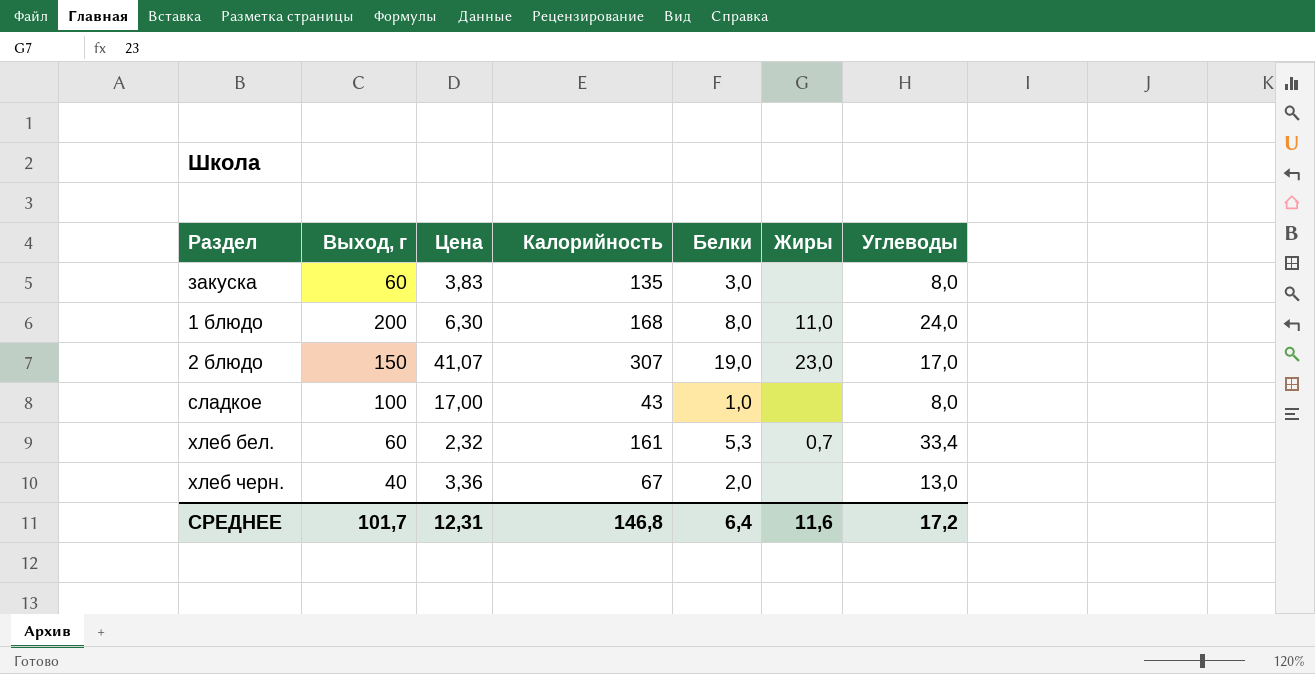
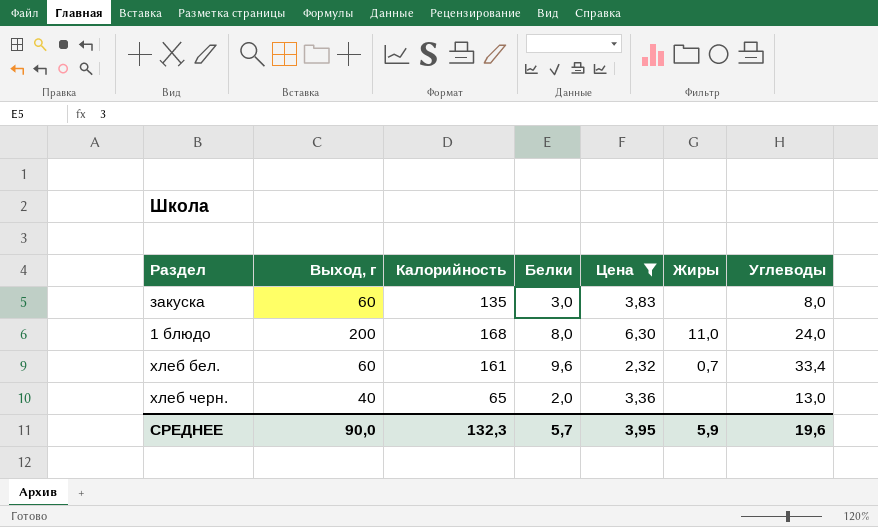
filter: none -> Цена <= 6,30
column Цена | position: 3 -> 5
хлеб бел. | Белки: 5,3 -> 9,6
хлеб черн. | Калорийность: 67 -> 65
СРЕДНЕЕ | Выход, г: 101,7 -> 90,0
СРЕДНЕЕ | Калорийность: 146,8 -> 132,3
СРЕДНЕЕ | Белки: 6,4 -> 5,7
СРЕДНЕЕ | Цена: 12,31 -> 3,95
СРЕДНЕЕ | Жиры: 11,6 -> 5,9
СРЕДНЕЕ | Углеводы: 17,2 -> 19,6

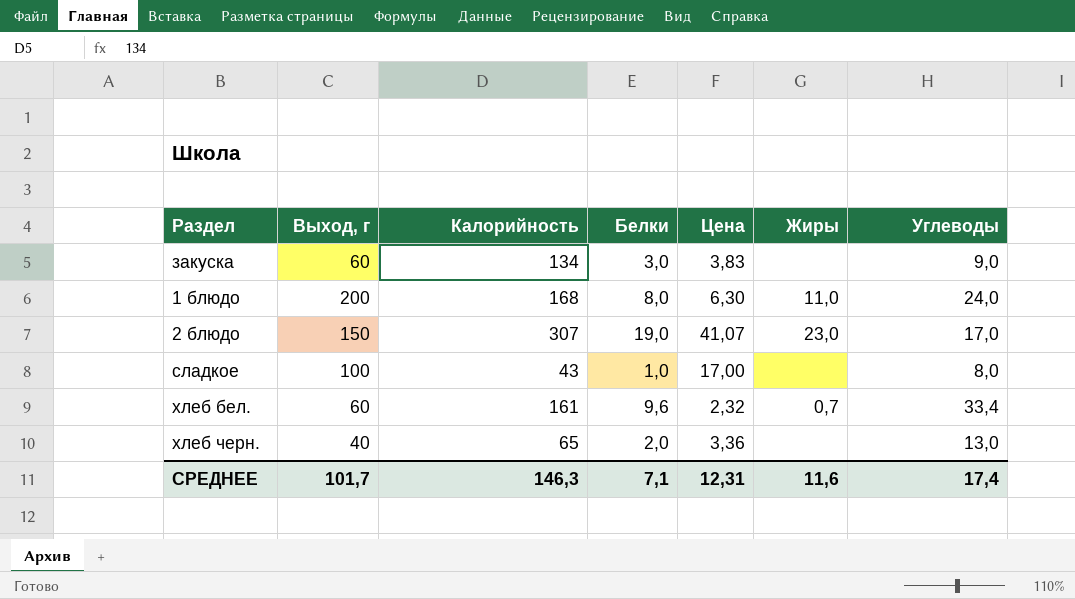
filter: Цена <= 6,30 -> none
закуска | Калорийность: 135 -> 134
закуска | Углеводы: 8,0 -> 9,0
СРЕДНЕЕ | Выход, г: 90,0 -> 101,7
СРЕДНЕЕ | Калорийность: 132,3 -> 146,3
СРЕДНЕЕ | Белки: 5,7 -> 7,1
СРЕДНЕЕ | Цена: 3,95 -> 12,31
СРЕДНЕЕ | Жиры: 5,9 -> 11,6
СРЕДНЕЕ | Углеводы: 19,6 -> 17,4

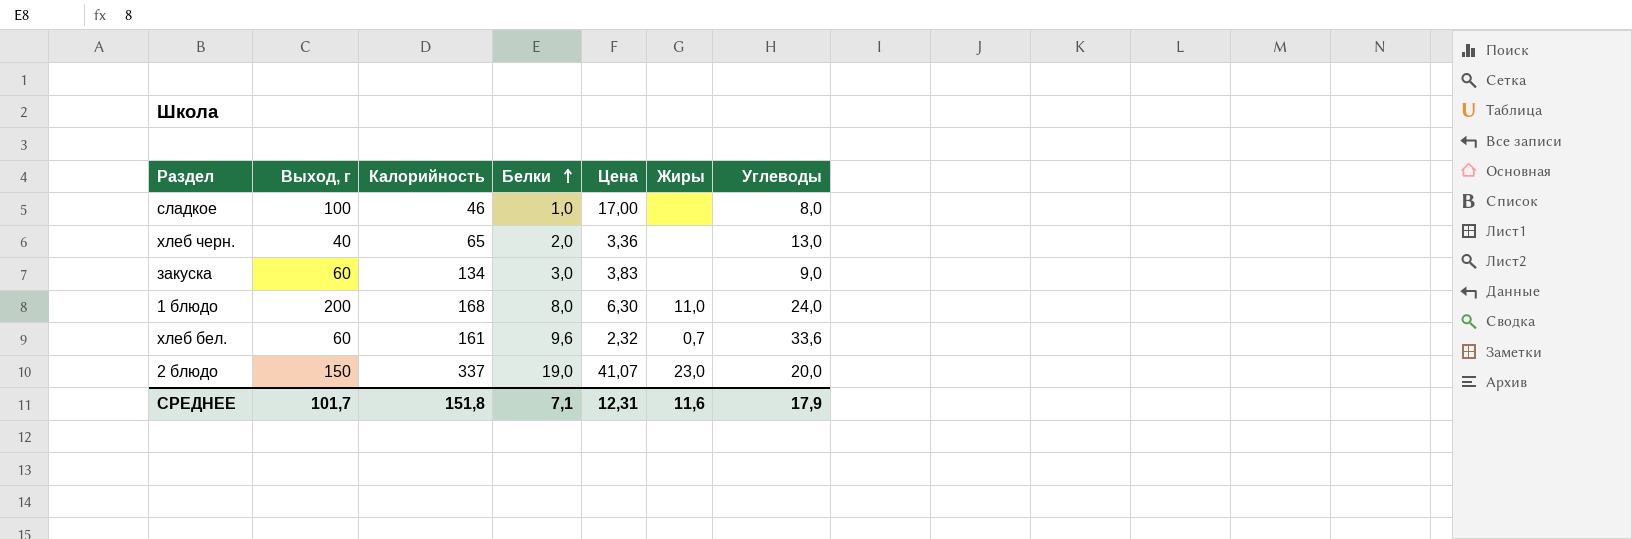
row order: none -> Белки ascending
сладкое | Калорийность: 43 -> 46
хлеб бел. | Углеводы: 33,4 -> 33,6
2 блюдо | Калорийность: 307 -> 337
2 блюдо | Углеводы: 17,0 -> 20,0
СРЕДНЕЕ | Калорийность: 146,3 -> 151,8
СРЕДНЕЕ | Углеводы: 17,4 -> 17,9

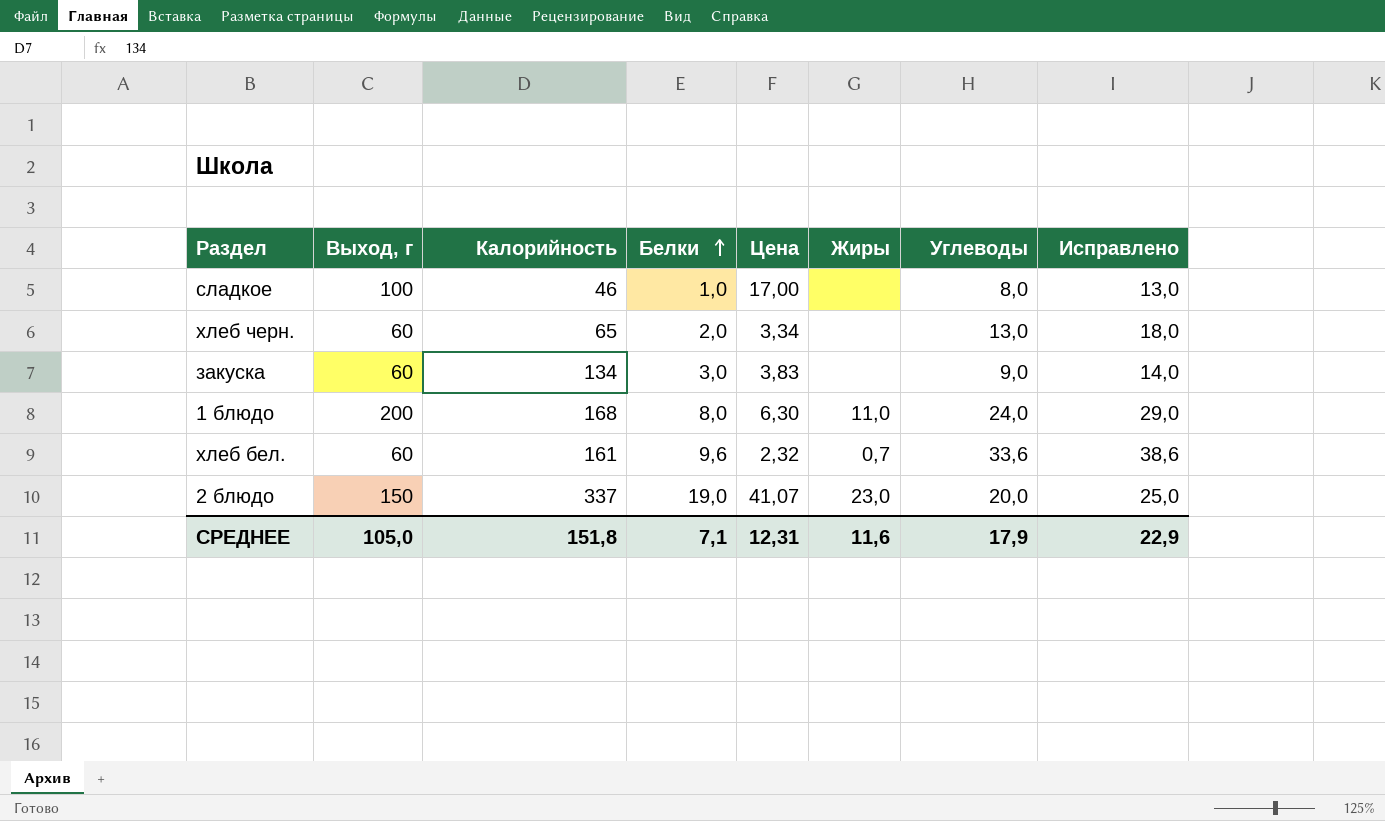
column Исправлено | formula: none -> [Углеводы] + 5
хлеб черн. | Выход, г: 40 -> 60
хлеб черн. | Цена: 3,36 -> 3,34
СРЕДНЕЕ | Выход, г: 101,7 -> 105,0

